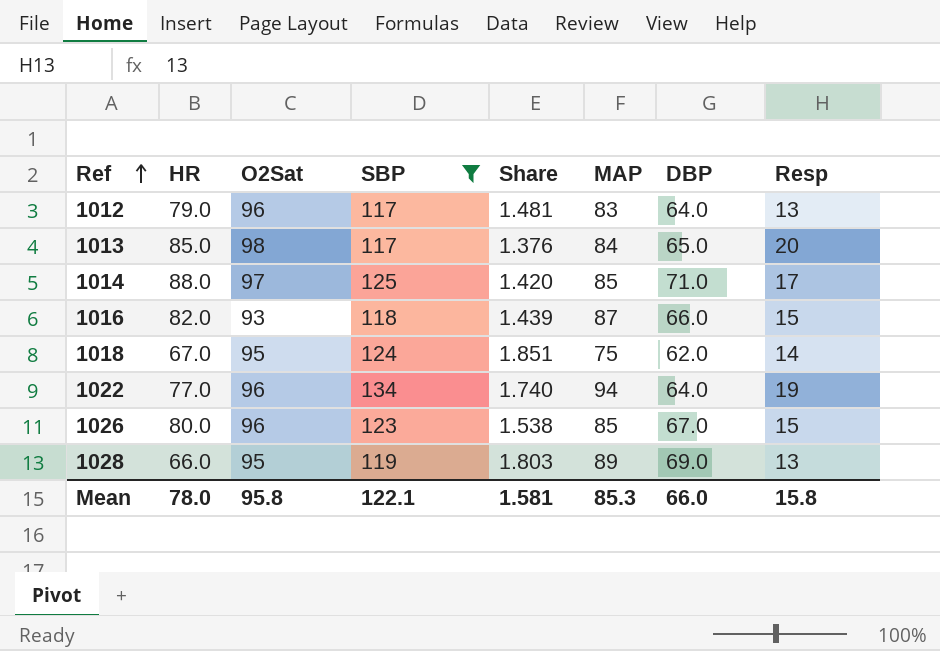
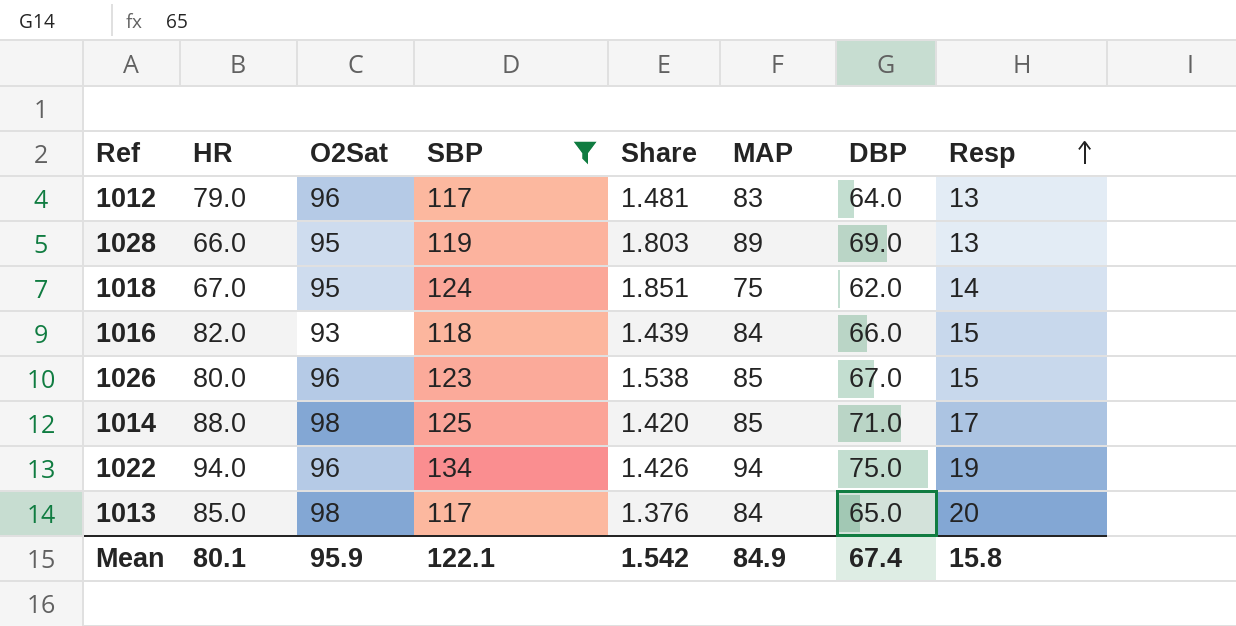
row order: Ref ascending -> Resp ascending
1016 | MAP: 87 -> 84
1014 | O2Sat: 97 -> 98
1022 | HR: 77.0 -> 94.0
1022 | Share: 1.740 -> 1.426
1022 | DBP: 64.0 -> 75.0
Mean | HR: 78.0 -> 80.1
Mean | O2Sat: 95.8 -> 95.9
Mean | Share: 1.581 -> 1.542
Mean | MAP: 85.3 -> 84.9
Mean | DBP: 66.0 -> 67.4

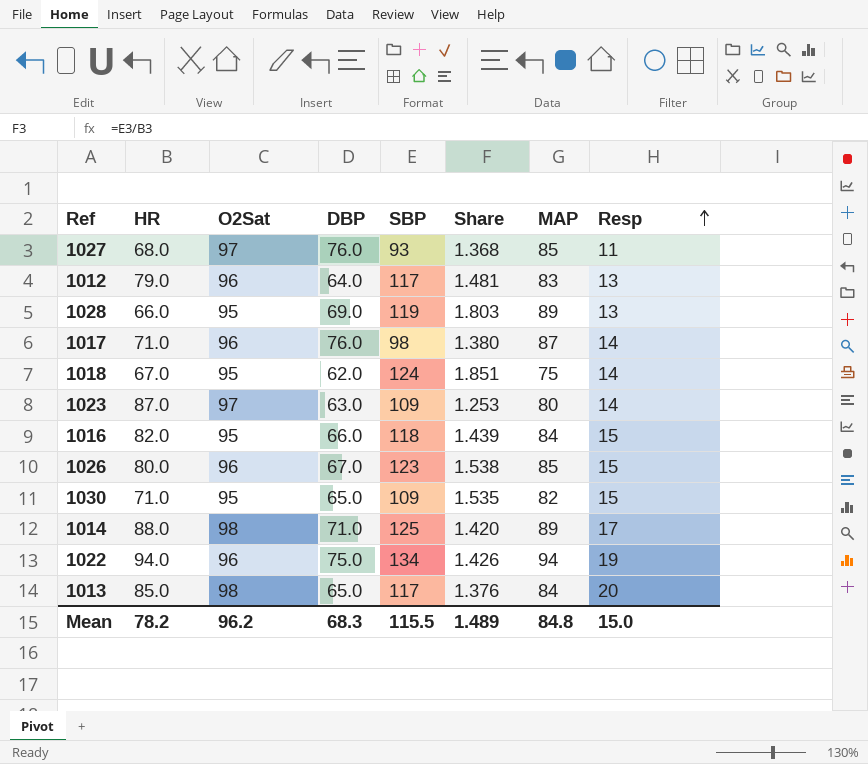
filter: SBP >= 117 -> none
column DBP | position: 7 -> 4
1016 | O2Sat: 93 -> 95
1014 | MAP: 85 -> 89
Mean | HR: 80.1 -> 78.2
Mean | O2Sat: 95.9 -> 96.2
Mean | DBP: 67.4 -> 68.3
Mean | SBP: 122.1 -> 115.5
Mean | Share: 1.542 -> 1.489
Mean | MAP: 84.9 -> 84.8
Mean | Resp: 15.8 -> 15.0

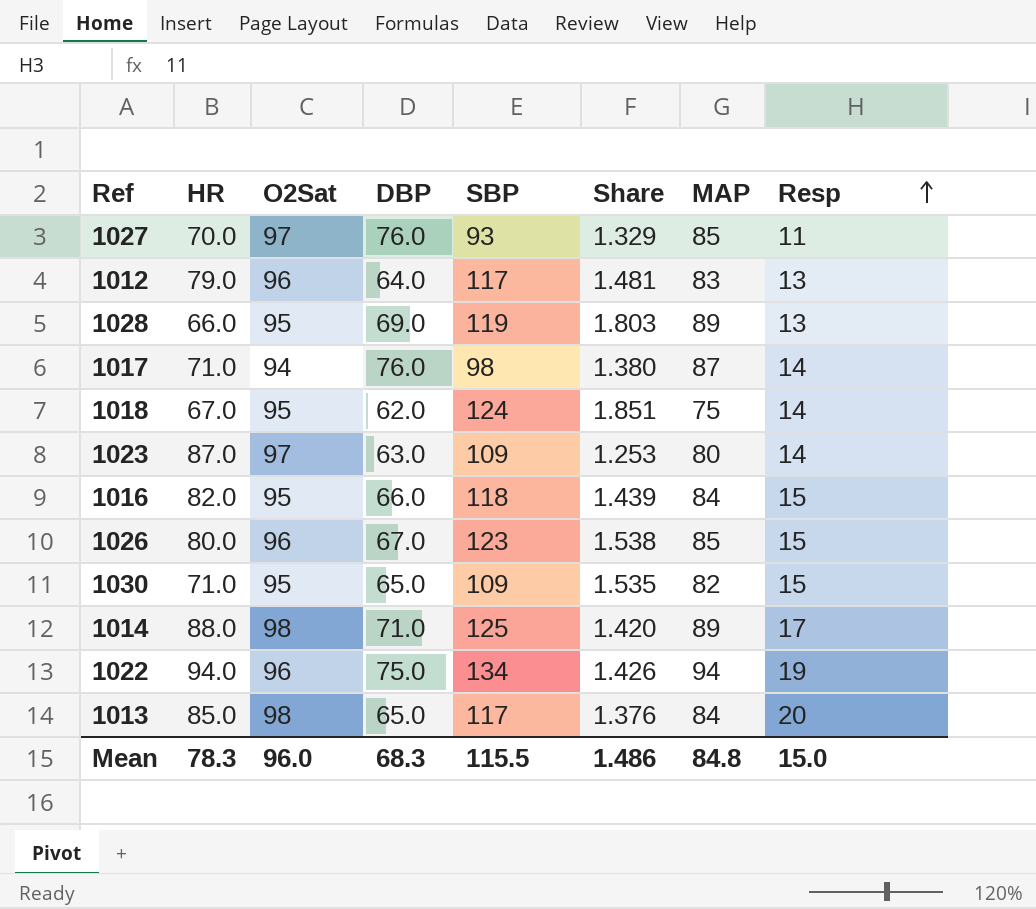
1027 | HR: 68.0 -> 70.0
1027 | Share: 1.368 -> 1.329
1017 | O2Sat: 96 -> 94
Mean | HR: 78.2 -> 78.3
Mean | O2Sat: 96.2 -> 96.0
Mean | Share: 1.489 -> 1.486

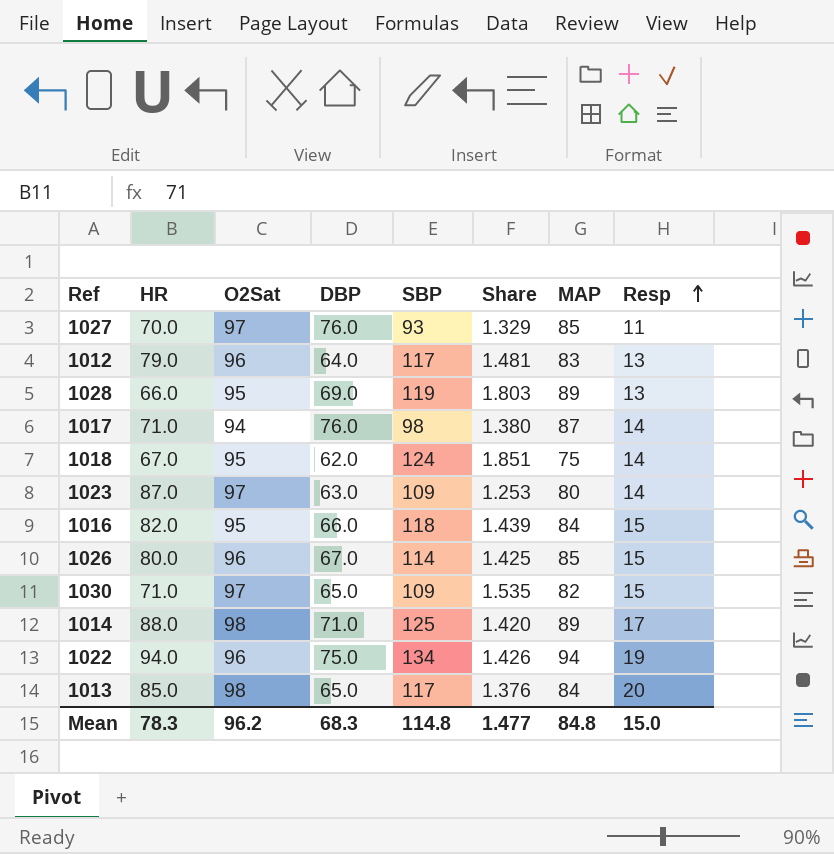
1026 | SBP: 123 -> 114
1026 | Share: 1.538 -> 1.425
1030 | O2Sat: 95 -> 97
Mean | O2Sat: 96.0 -> 96.2
Mean | SBP: 115.5 -> 114.8
Mean | Share: 1.486 -> 1.477

